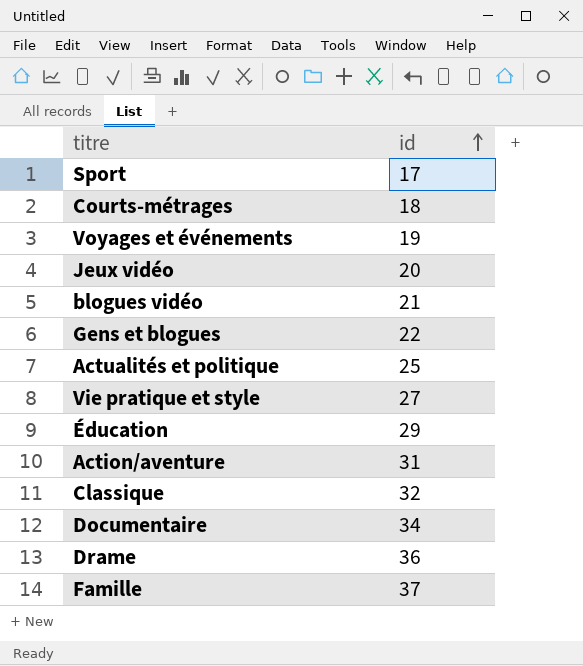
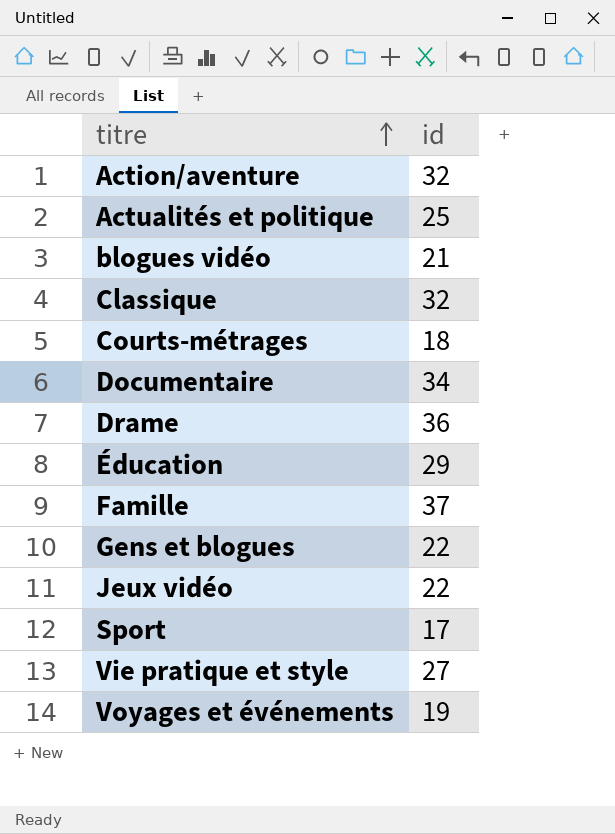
row order: id ascending -> titre ascending
Action/aventure | id: 31 -> 32
Jeux vidéo | id: 20 -> 22

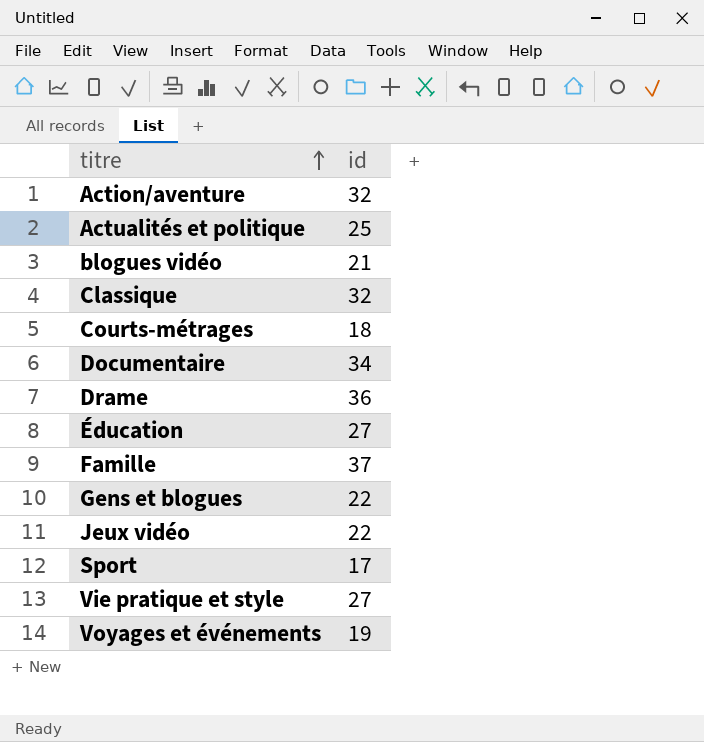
Éducation | id: 29 -> 27

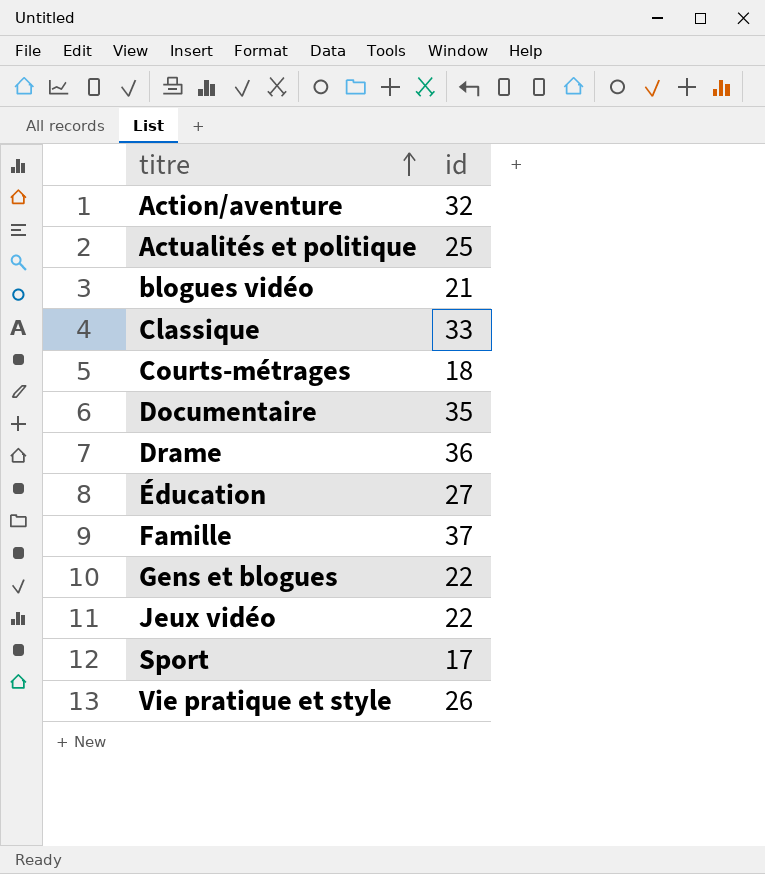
row Voyages et événements: 19 -> none
Classique | id: 32 -> 33
Documentaire | id: 34 -> 35
Vie pratique et style | id: 27 -> 26

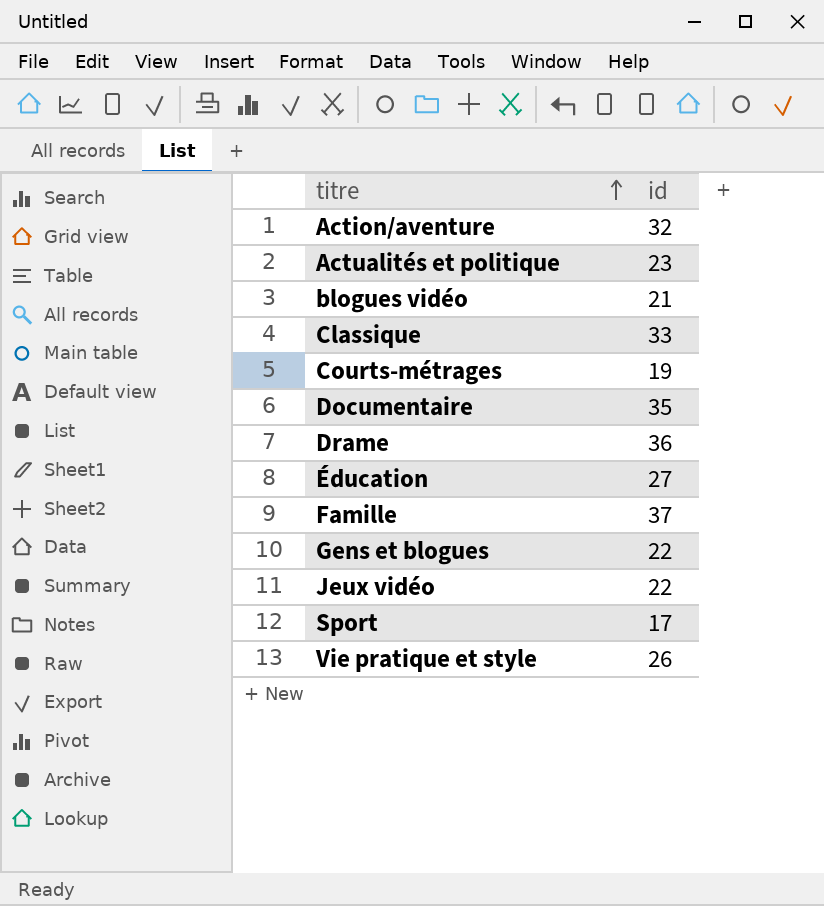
Actualités et politique | id: 25 -> 23
Courts-métrages | id: 18 -> 19

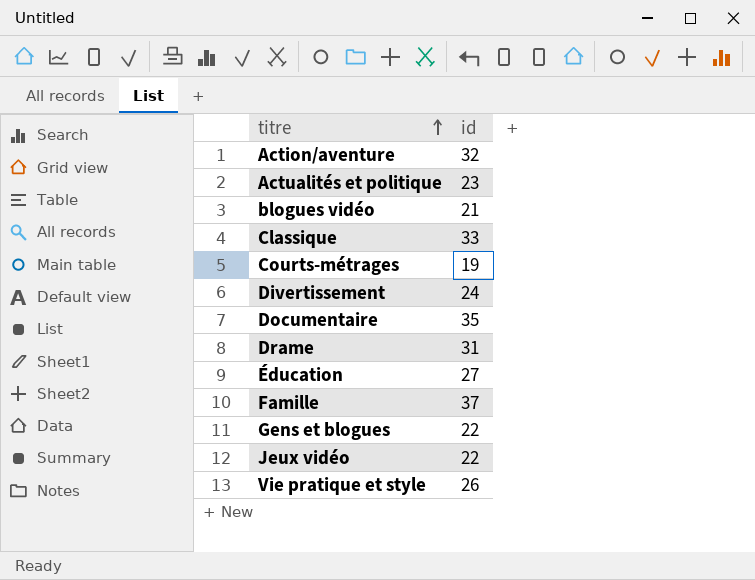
row Sport: 17 -> none
row Divertissement: none -> 24
Drame | id: 36 -> 31

